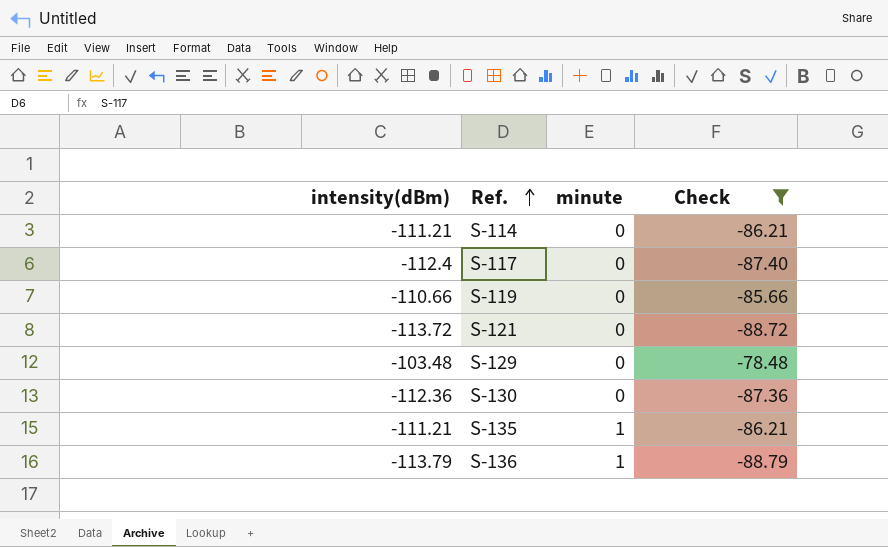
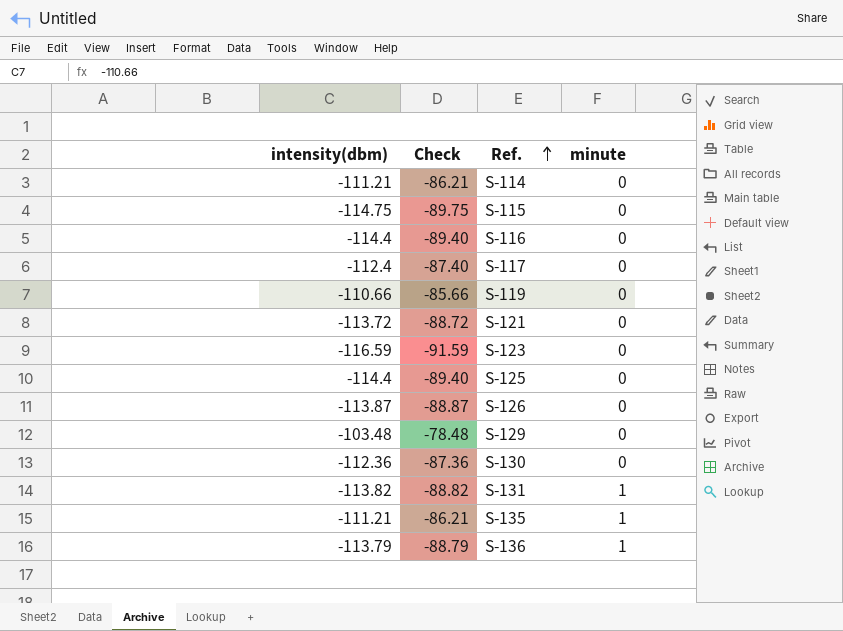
filter: Check >= -88.79 -> none
column name: intensity(dBm) -> intensity(dbm)
column Check | position: 4 -> 2

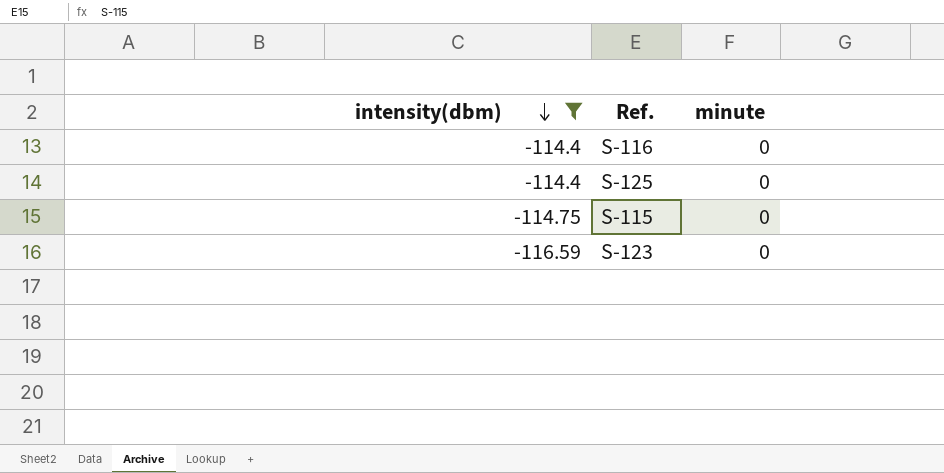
filter: none -> intensity(dbm) <= -114.4
row order: Ref. ascending -> intensity(dbm) descending
column Check | formula: [intensity(dbm)] + 25 -> none

